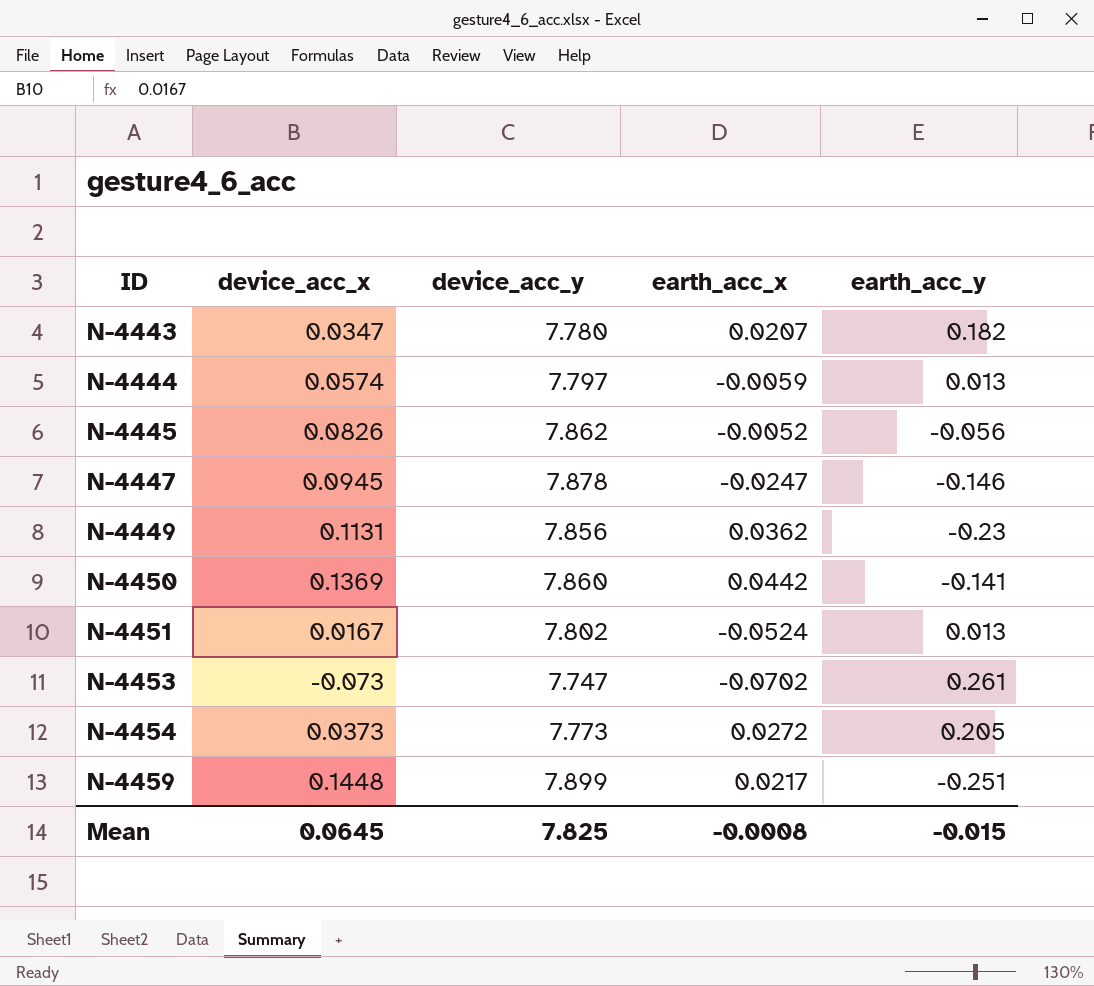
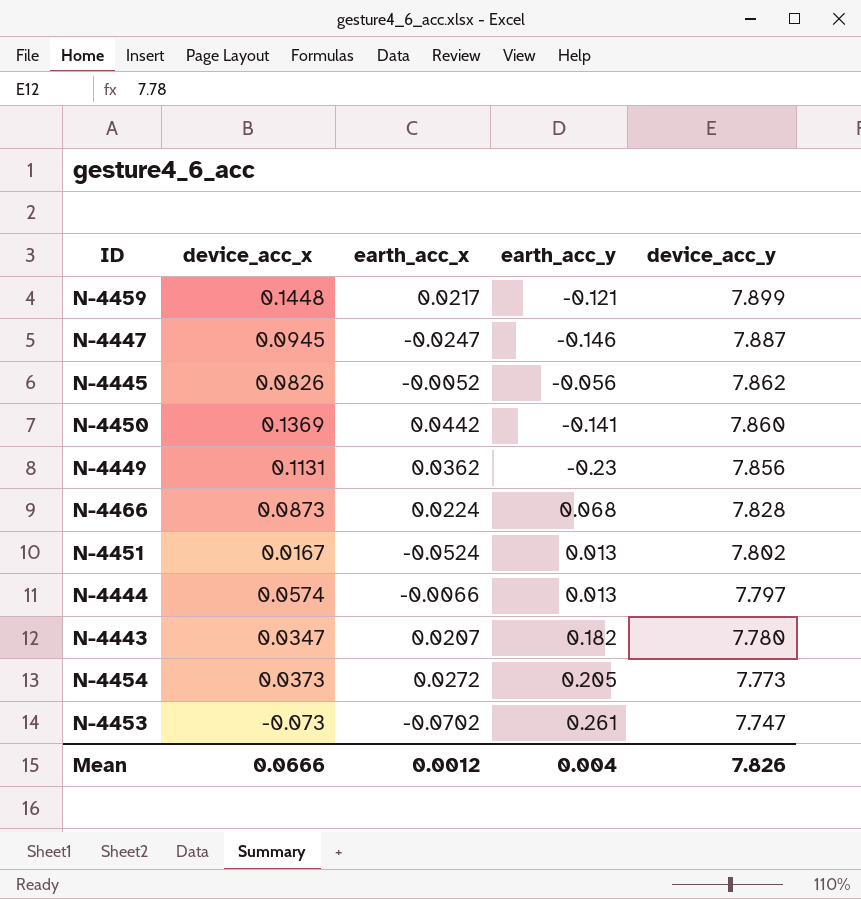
row order: ID ascending -> device_acc_y descending
column device_acc_y | position: 3 -> 5
N-4459 | earth_acc_y: -0.251 -> -0.121
N-4447 | device_acc_y: 7.878 -> 7.887
row N-4466: none -> 0.0873 | 0.0224 | 0.068 | 7.828
N-4444 | earth_acc_x: -0.0059 -> -0.0066
Mean | device_acc_x: 0.0645 -> 0.0666
Mean | earth_acc_x: -0.0008 -> 0.0012
Mean | earth_acc_y: -0.015 -> 0.004
Mean | device_acc_y: 7.825 -> 7.826

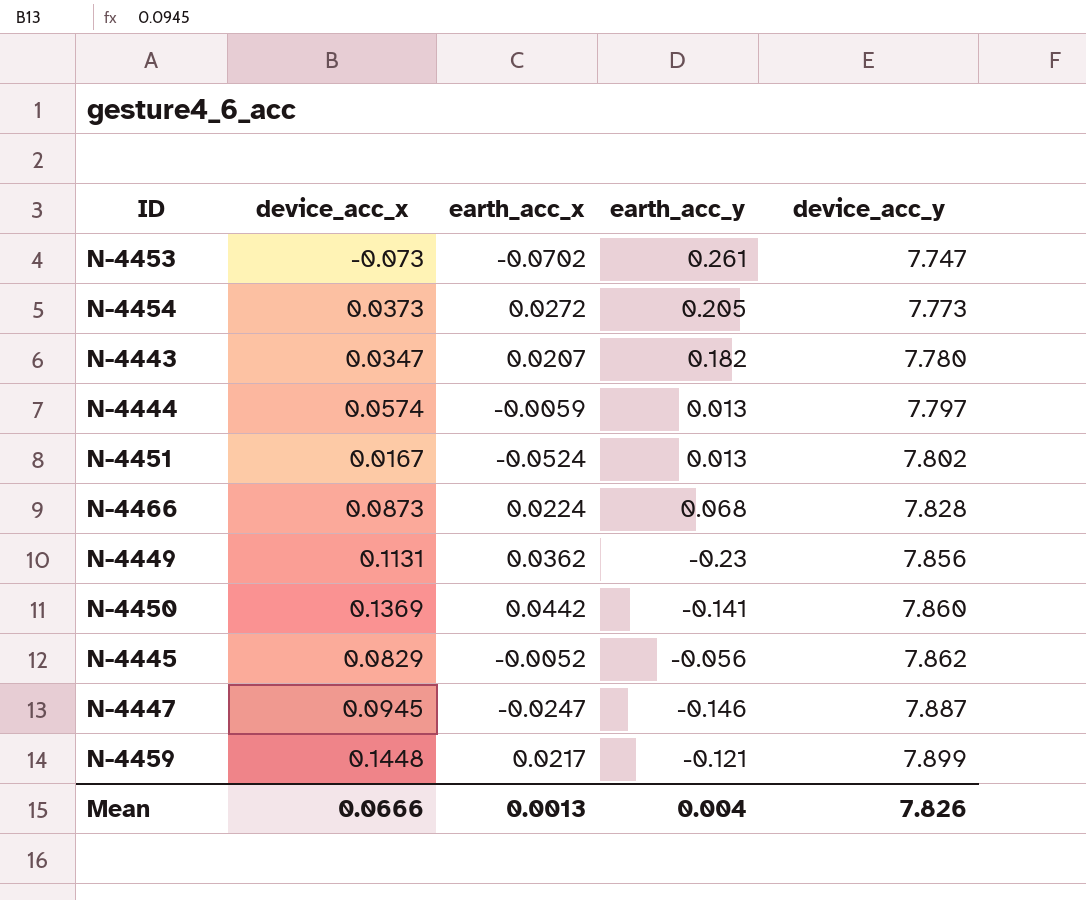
row order: device_acc_y descending -> device_acc_y ascending
N-4444 | earth_acc_x: -0.0066 -> -0.0059
N-4445 | device_acc_x: 0.0826 -> 0.0829
Mean | earth_acc_x: 0.0012 -> 0.0013

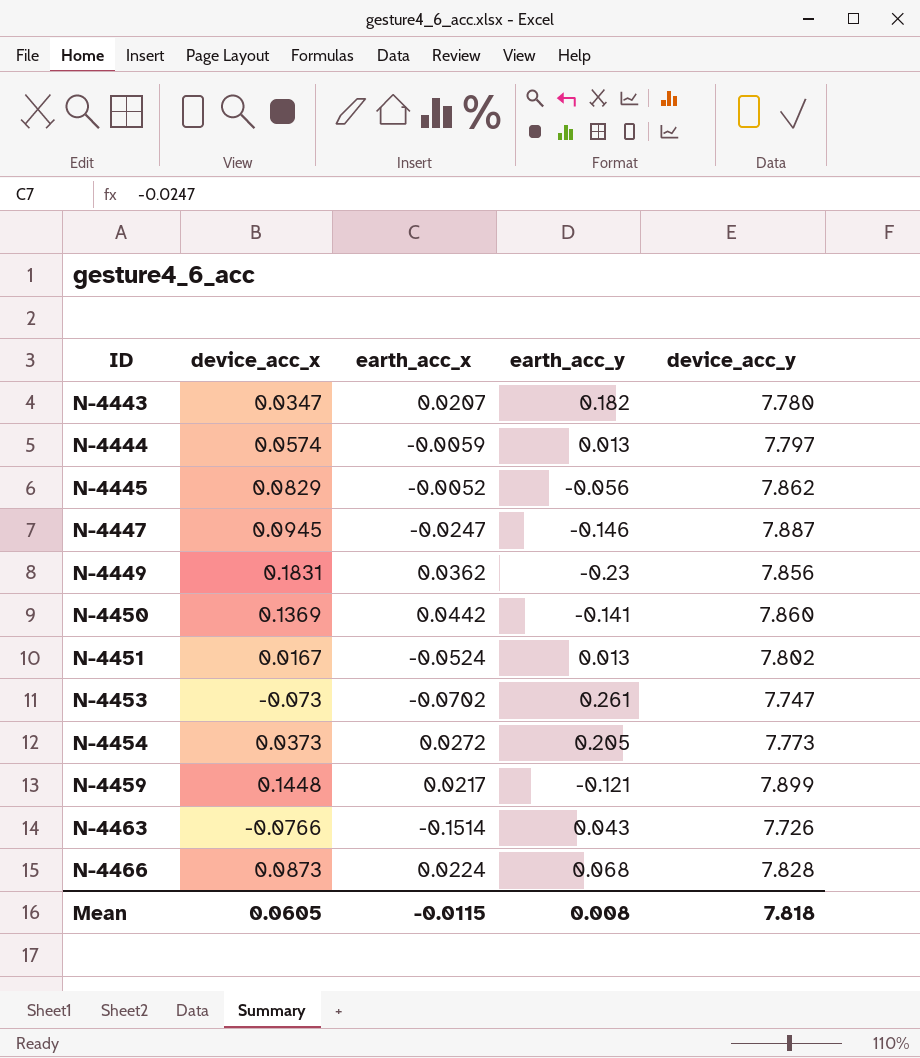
row order: device_acc_y ascending -> ID ascending
N-4449 | device_acc_x: 0.1131 -> 0.1831
row N-4463: none -> -0.0766 | -0.1514 | 0.043 | 7.726
Mean | device_acc_x: 0.0666 -> 0.0605
Mean | earth_acc_x: 0.0013 -> -0.0115
Mean | earth_acc_y: 0.004 -> 0.008
Mean | device_acc_y: 7.826 -> 7.818

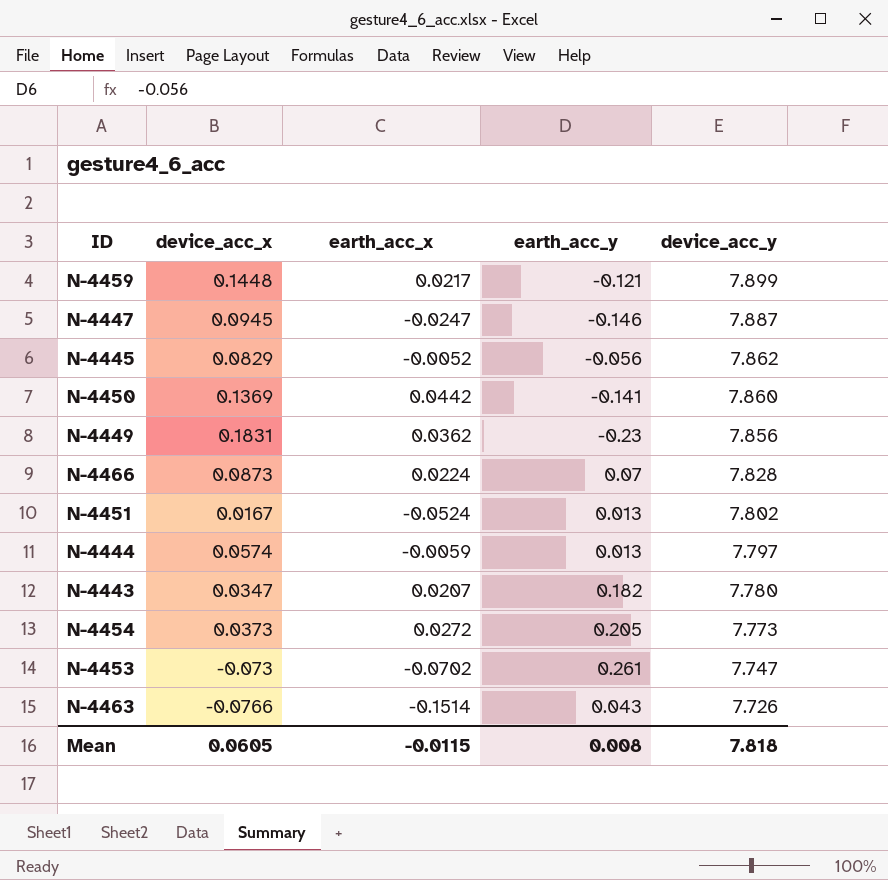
row order: ID ascending -> device_acc_y descending
N-4466 | earth_acc_y: 0.068 -> 0.07

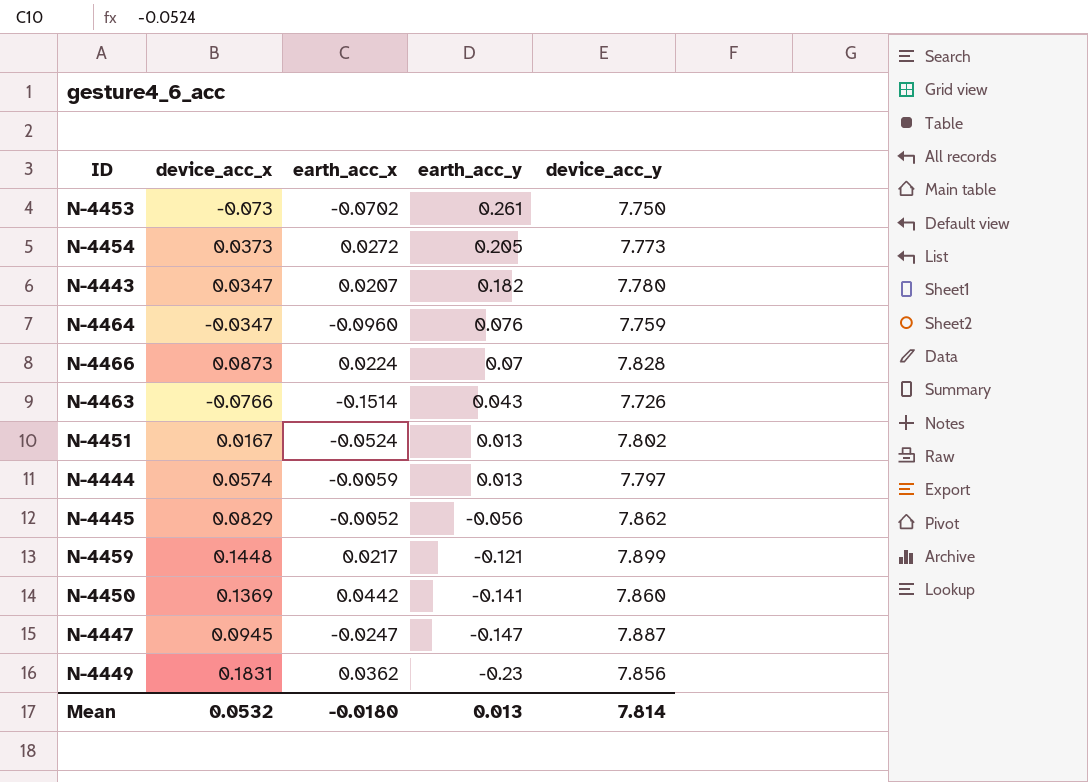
row order: device_acc_y descending -> earth_acc_y descending
N-4453 | device_acc_y: 7.747 -> 7.750
row N-4464: none -> -0.0347 | -0.0960 | 0.076 | 7.759
N-4447 | earth_acc_y: -0.146 -> -0.147
Mean | device_acc_x: 0.0605 -> 0.0532
Mean | earth_acc_x: -0.0115 -> -0.0180
Mean | earth_acc_y: 0.008 -> 0.013
Mean | device_acc_y: 7.818 -> 7.814

